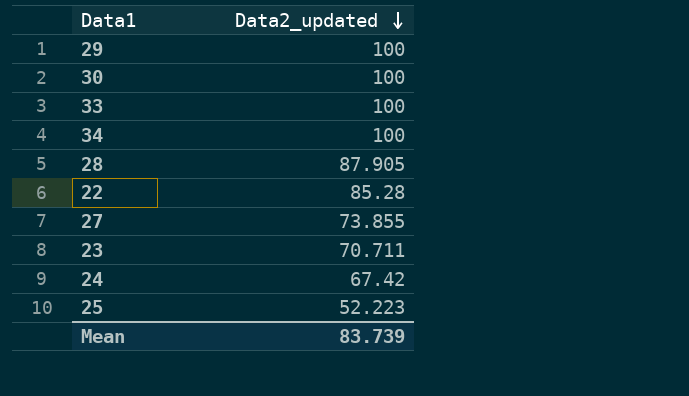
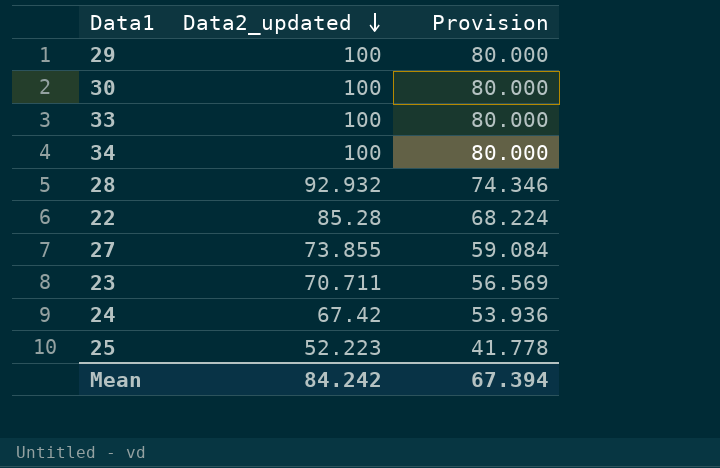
column Provision | formula: none -> [Data2_updated] * 0.8
28 | Data2_updated: 87.905 -> 92.932
Mean | Data2_updated: 83.739 -> 84.242

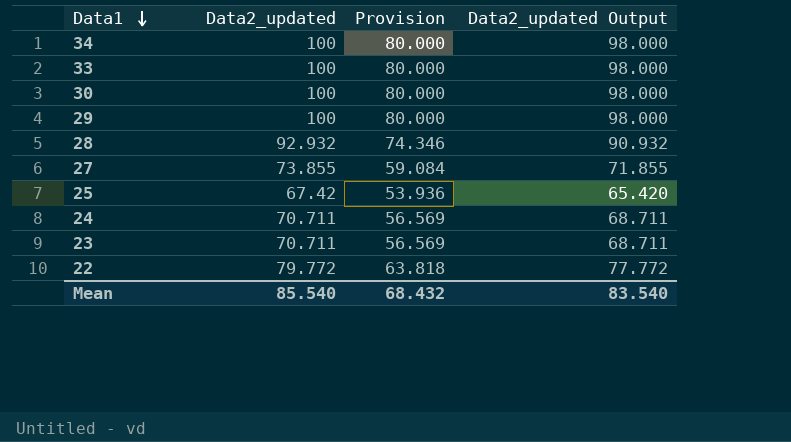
row order: Data2_updated descending -> Data1 descending
column Data2_updated Output | formula: none -> [Data2_updated] - 2
25 | Data2_updated: 52.223 -> 67.42
25 | Provision: 41.778 -> 53.936
24 | Data2_updated: 67.42 -> 70.711
24 | Provision: 53.936 -> 56.569
22 | Data2_updated: 85.28 -> 79.772
22 | Provision: 68.224 -> 63.818
Mean | Data2_updated: 84.242 -> 85.540
Mean | Provision: 67.394 -> 68.432

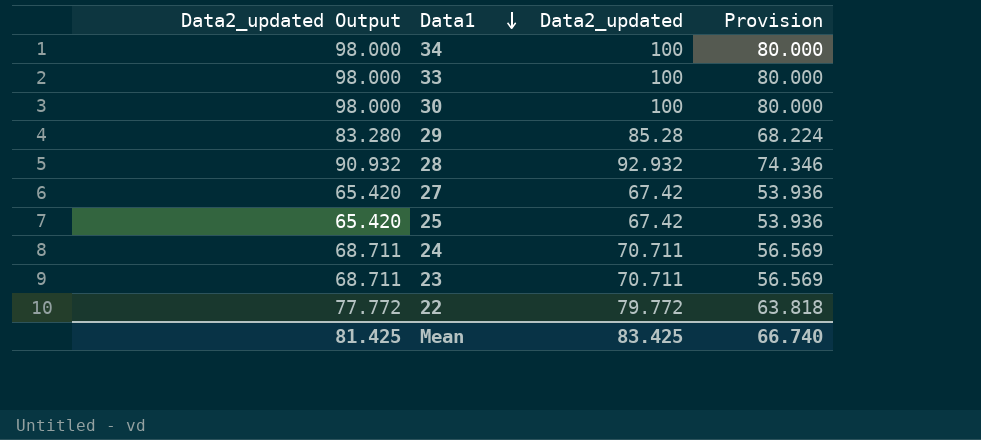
column Data2_updated Output | position: 4 -> 1
29 | Data2_updated Output: 98.000 -> 83.280
29 | Data2_updated: 100 -> 85.28
29 | Provision: 80.000 -> 68.224
27 | Data2_updated Output: 71.855 -> 65.420
27 | Data2_updated: 73.855 -> 67.42
27 | Provision: 59.084 -> 53.936
Mean | Data2_updated Output: 83.540 -> 81.425
Mean | Data2_updated: 85.540 -> 83.425
Mean | Provision: 68.432 -> 66.740

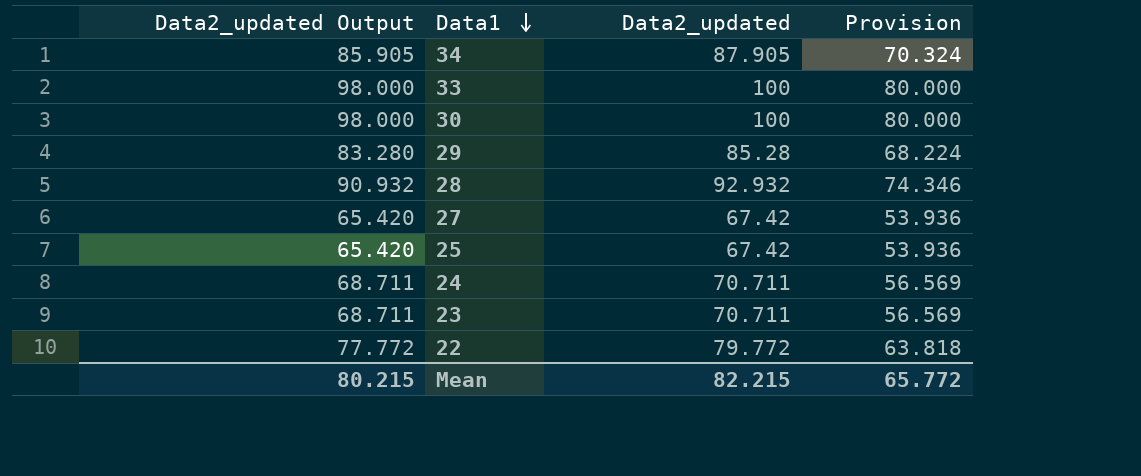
34 | Data2_updated Output: 98.000 -> 85.905
34 | Data2_updated: 100 -> 87.905
34 | Provision: 80.000 -> 70.324
Mean | Data2_updated Output: 81.425 -> 80.215
Mean | Data2_updated: 83.425 -> 82.215
Mean | Provision: 66.740 -> 65.772

